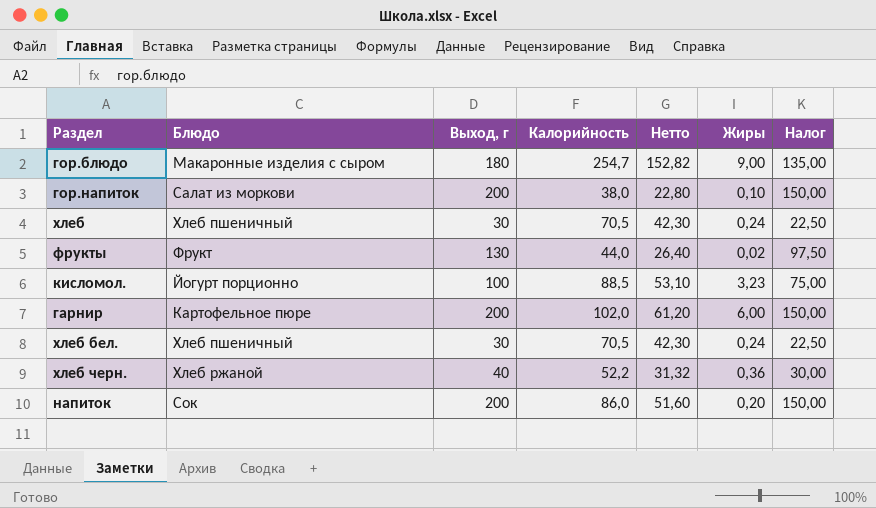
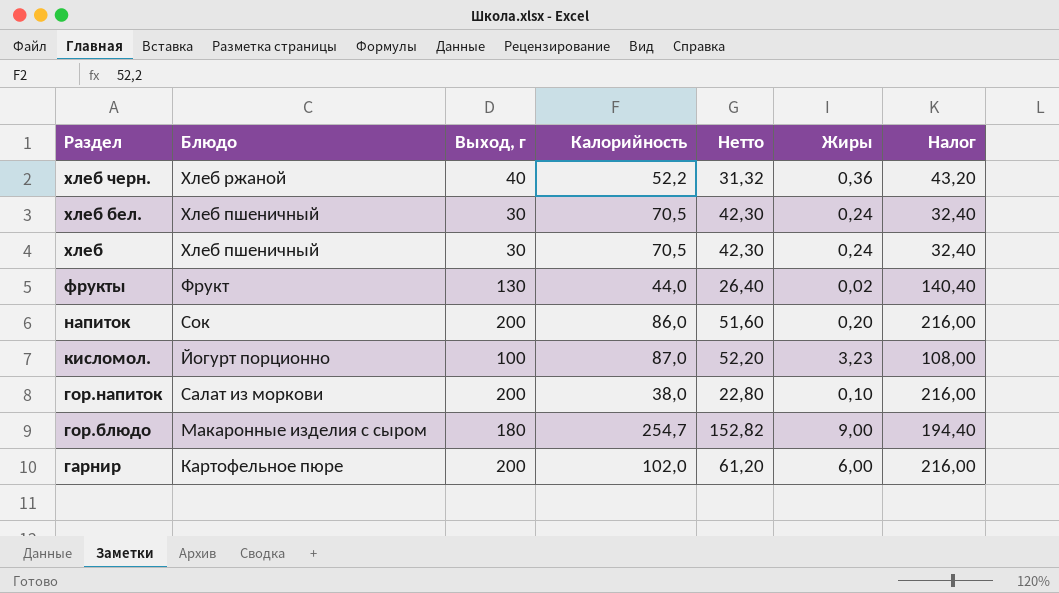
row order: none -> Раздел descending
column Налог | formula: [Выход, г] * 0,75 -> [Выход, г] * 1,08
кисломол. | Калорийность: 88,5 -> 87,0
кисломол. | Нетто: 53,10 -> 52,20

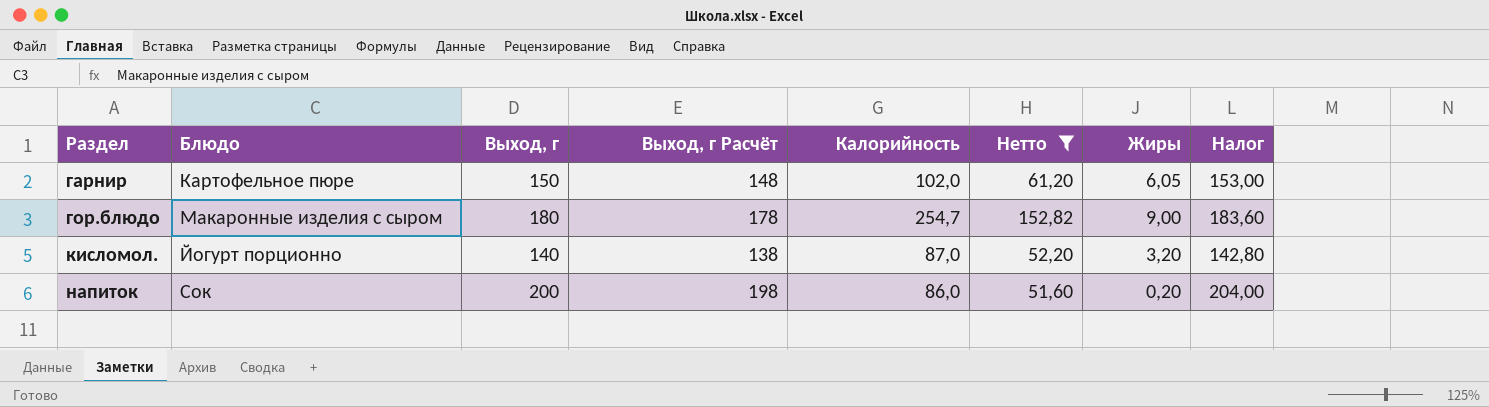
filter: none -> Нетто >= 51,60
row order: Раздел descending -> Раздел ascending
column Выход, г Расчёт | formula: none -> [Выход, г] - 2
column Налог | formula: [Выход, г] * 1,08 -> [Выход, г] * 1,02
гарнир | Выход, г: 200 -> 150
гарнир | Жиры: 6,00 -> 6,05
кисломол. | Выход, г: 100 -> 140
кисломол. | Жиры: 3,23 -> 3,20

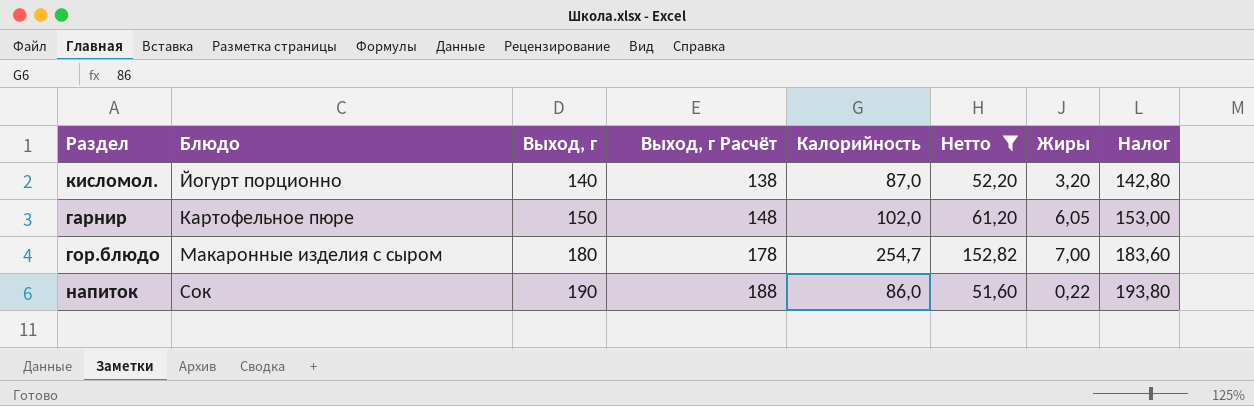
row order: Раздел ascending -> Блюдо ascending
гор.блюдо | Жиры: 9,00 -> 7,00
напиток | Выход, г: 200 -> 190
напиток | Выход, г Расчёт: 198 -> 188
напиток | Жиры: 0,20 -> 0,22
напиток | Налог: 204,00 -> 193,80

